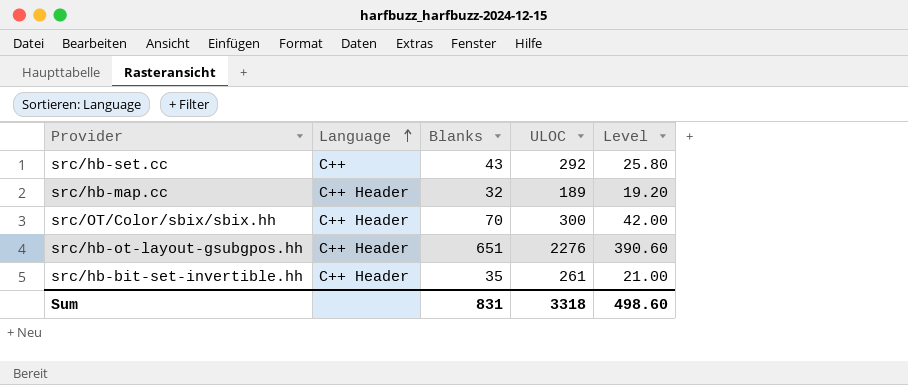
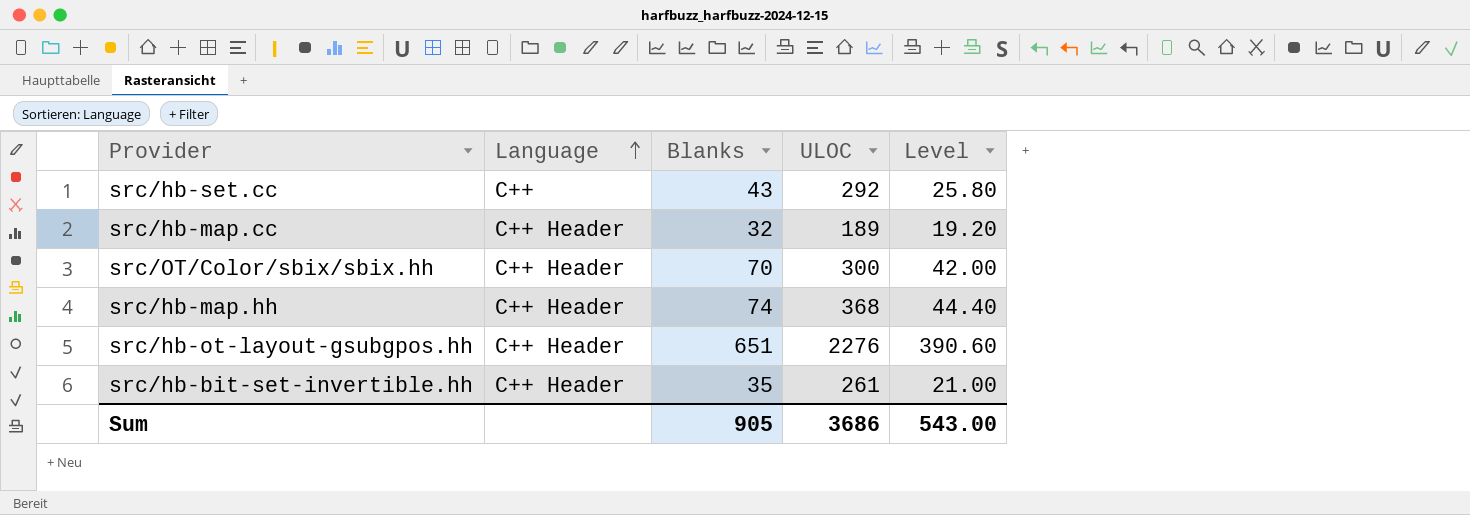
row src/hb-map.hh: none -> C++ Header | 74 | 368 | 44.40
Sum | Blanks: 831 -> 905
Sum | ULOC: 3318 -> 3686
Sum | Level: 498.60 -> 543.00

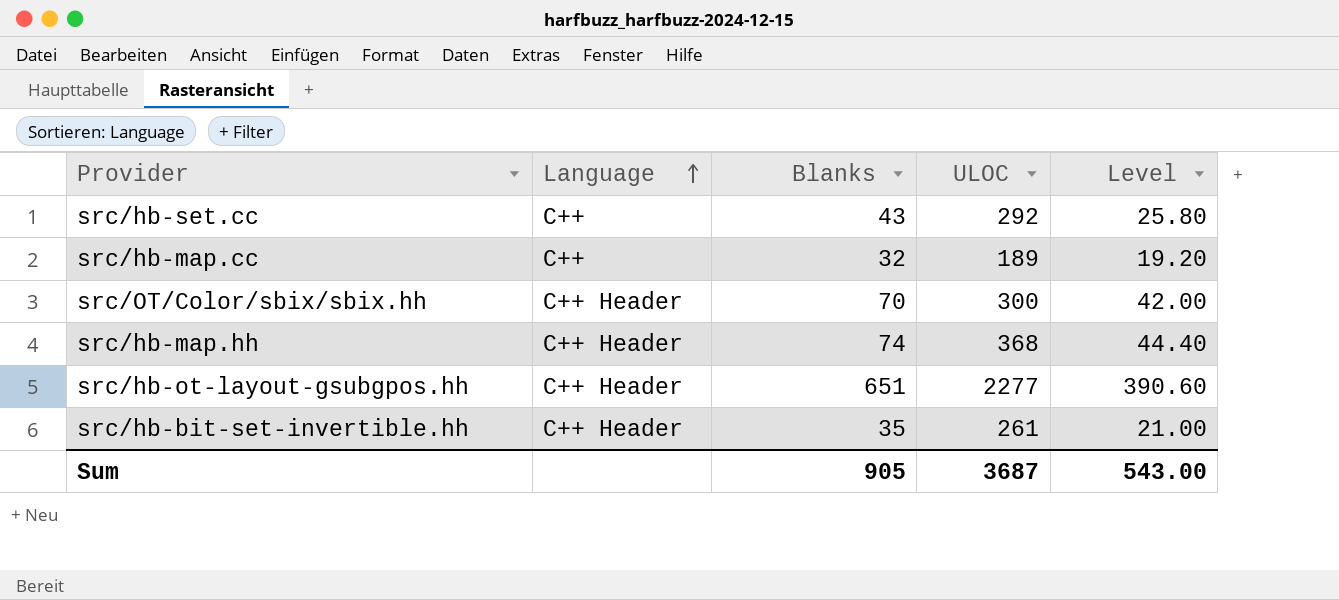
src/hb-map.cc | Language: C++ Header -> C++
src/hb-ot-layout-gsubgpos.hh | ULOC: 2276 -> 2277
Sum | ULOC: 3686 -> 3687

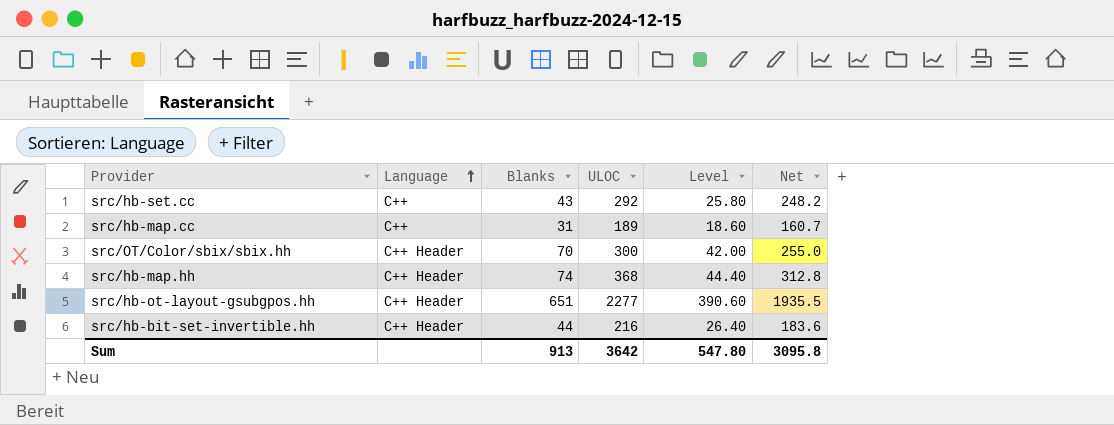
column Net | formula: none -> [ULOC] * 0.85
src/hb-map.cc | Blanks: 32 -> 31
src/hb-map.cc | Level: 19.20 -> 18.60
src/hb-bit-set-invertible.hh | Blanks: 35 -> 44
src/hb-bit-set-invertible.hh | ULOC: 261 -> 216
src/hb-bit-set-invertible.hh | Level: 21.00 -> 26.40
Sum | Blanks: 905 -> 913
Sum | ULOC: 3687 -> 3642
Sum | Level: 543.00 -> 547.80

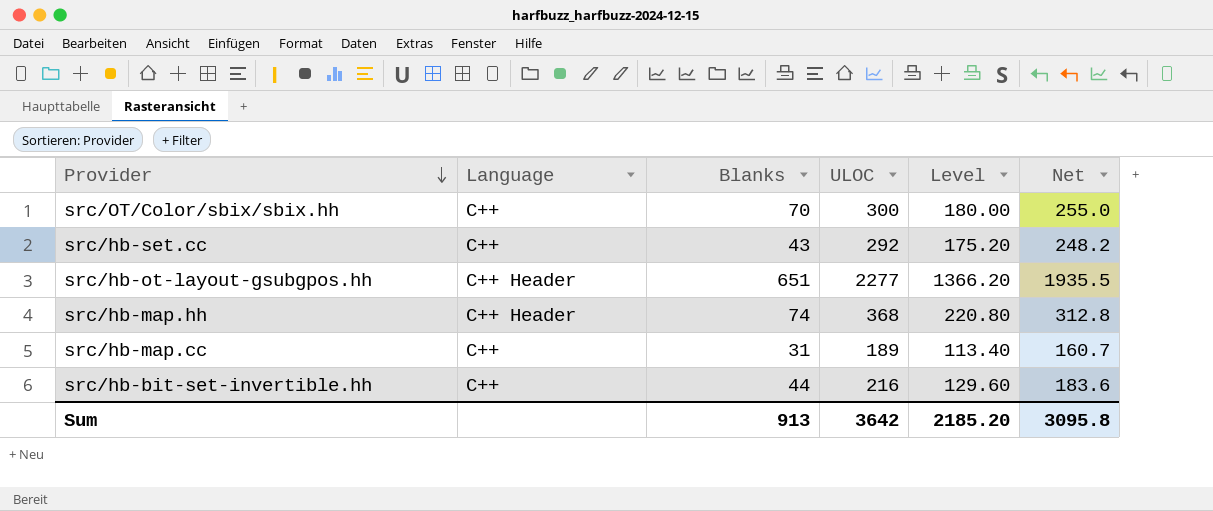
row order: Language ascending -> Provider descending
column Level | formula: [Blanks] * 0.6 -> [ULOC] * 0.6
src/OT/Color/sbix/sbix.hh | Language: C++ Header -> C++
src/hb-bit-set-invertible.hh | Language: C++ Header -> C++
Sum | Level: 547.80 -> 2185.20

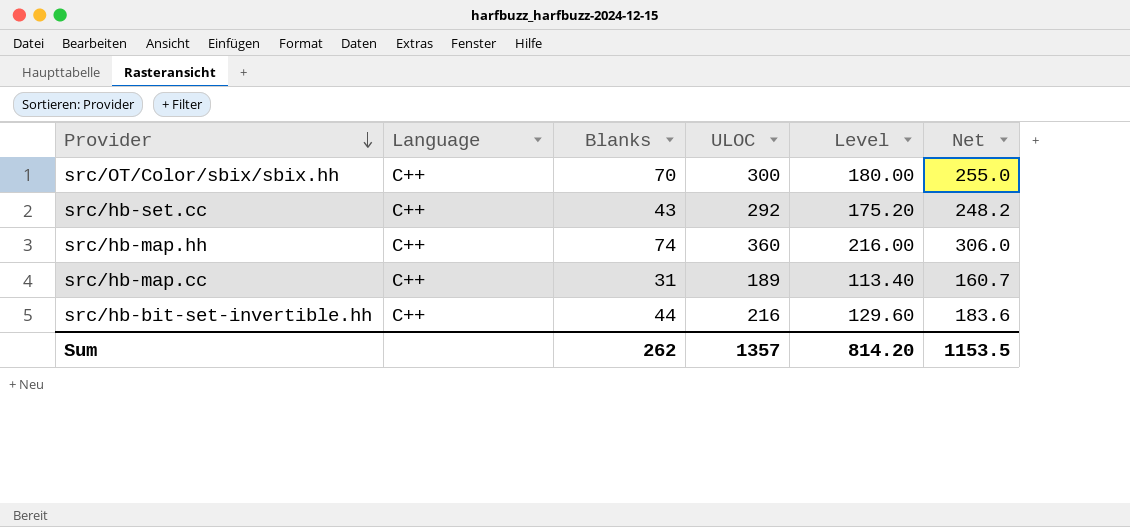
row src/hb-ot-layout-gsubgpos.hh: C++ Header | 651 | 2277 | 1366.20 | 1935.5 -> none
src/hb-map.hh | Language: C++ Header -> C++
src/hb-map.hh | ULOC: 368 -> 360
src/hb-map.hh | Level: 220.80 -> 216.00
src/hb-map.hh | Net: 312.8 -> 306.0
Sum | Blanks: 913 -> 262
Sum | ULOC: 3642 -> 1357
Sum | Level: 2185.20 -> 814.20
Sum | Net: 3095.8 -> 1153.5

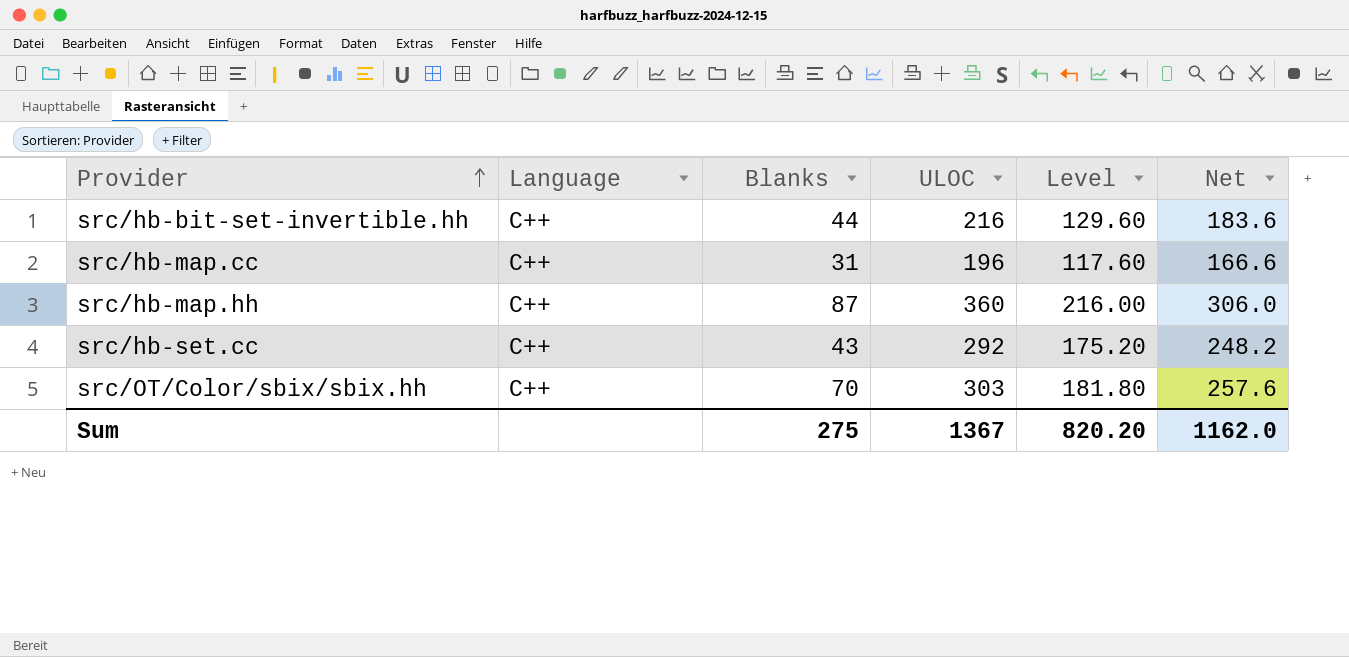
row order: Provider descending -> Provider ascending
src/hb-map.cc | ULOC: 189 -> 196
src/hb-map.cc | Level: 113.40 -> 117.60
src/hb-map.cc | Net: 160.7 -> 166.6
src/hb-map.hh | Blanks: 74 -> 87
src/OT/Color/sbix/sbix.hh | ULOC: 300 -> 303
src/OT/Color/sbix/sbix.hh | Level: 180.00 -> 181.80
src/OT/Color/sbix/sbix.hh | Net: 255.0 -> 257.6
Sum | Blanks: 262 -> 275
Sum | ULOC: 1357 -> 1367
Sum | Level: 814.20 -> 820.20
Sum | Net: 1153.5 -> 1162.0

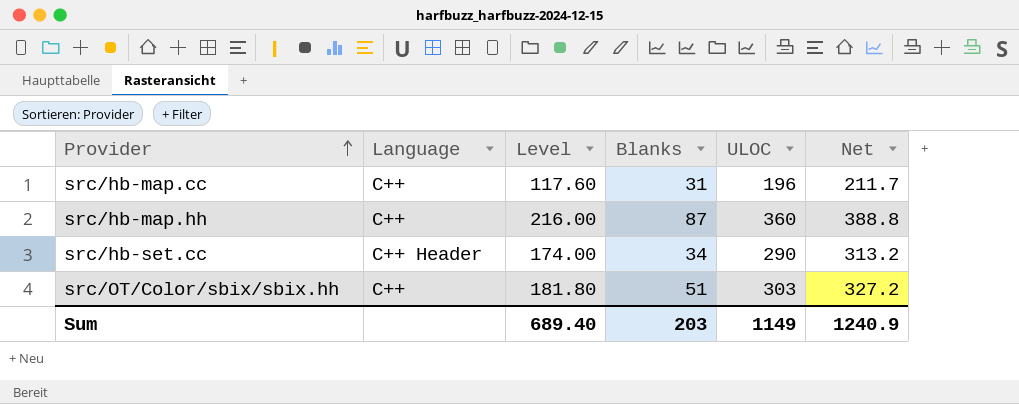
column Level | position: 5 -> 3
column Net | formula: [ULOC] * 0.85 -> [ULOC] * 1.08
row src/hb-bit-set-invertible.hh: C++ | 44 | 216 | 129.60 | 183.6 -> none
src/hb-set.cc | Language: C++ -> C++ Header
src/hb-set.cc | Level: 175.20 -> 174.00
src/hb-set.cc | Blanks: 43 -> 34
src/hb-set.cc | ULOC: 292 -> 290
src/OT/Color/sbix/sbix.hh | Blanks: 70 -> 51
Sum | Level: 820.20 -> 689.40
Sum | Blanks: 275 -> 203
Sum | ULOC: 1367 -> 1149
Sum | Net: 1162.0 -> 1240.9

